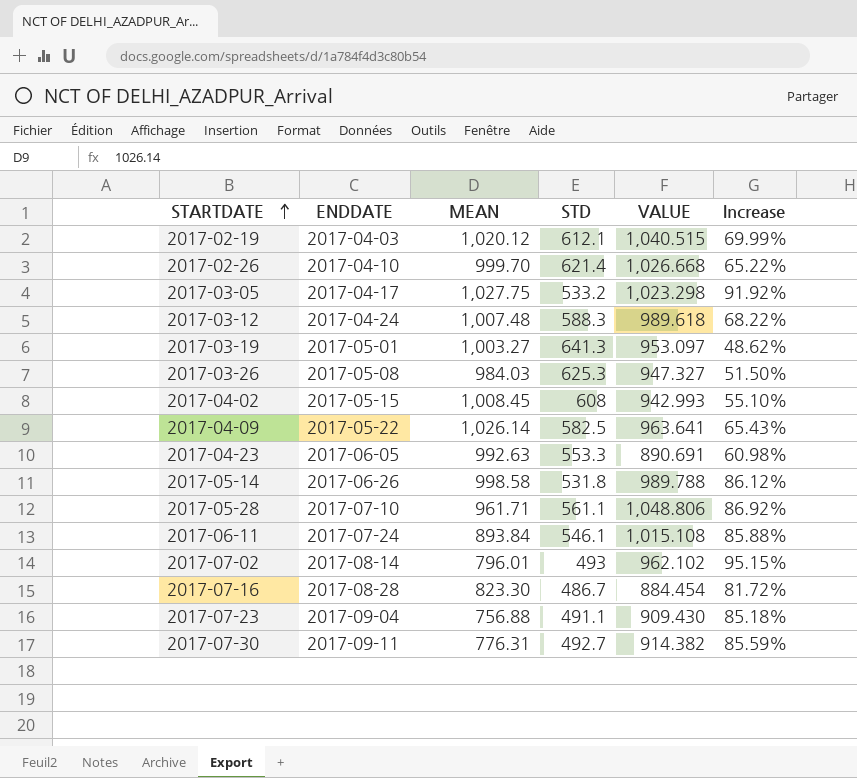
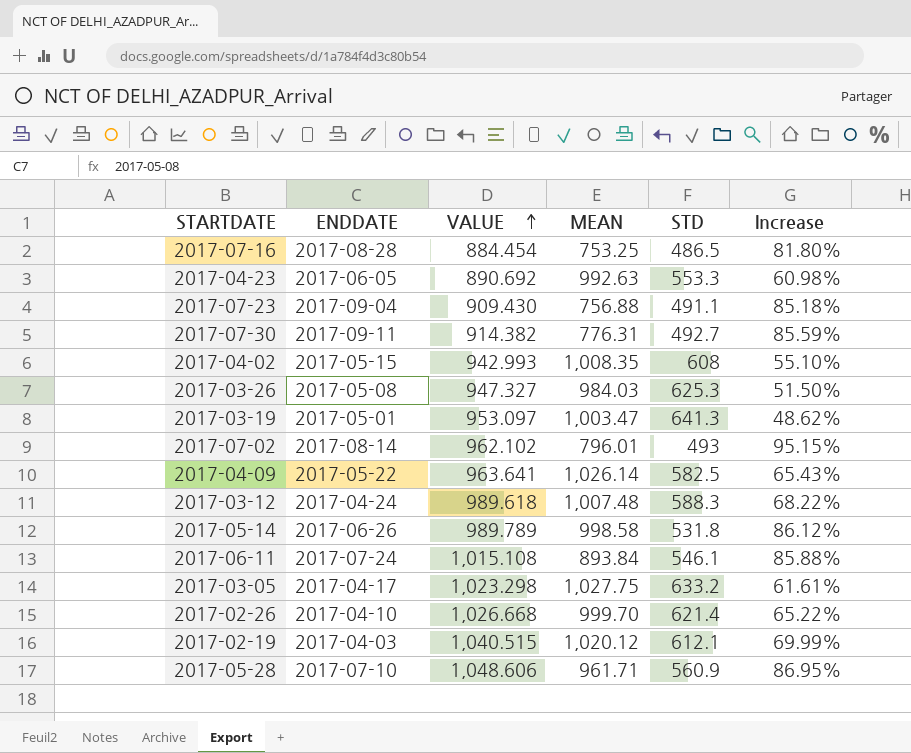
row order: STARTDATE ascending -> VALUE ascending
column VALUE | position: 5 -> 3
2017-07-16 | MEAN: 823.30 -> 753.25
2017-07-16 | STD: 486.7 -> 486.5
2017-07-16 | Increase: 81.72% -> 81.80%
2017-04-23 | VALUE: 890.691 -> 890.692
2017-04-02 | MEAN: 1,008.45 -> 1,008.35
2017-03-19 | MEAN: 1,003.27 -> 1,003.47
2017-05-14 | VALUE: 989.788 -> 989.789
2017-03-05 | STD: 533.2 -> 633.2
2017-03-05 | Increase: 91.92% -> 61.61%
2017-05-28 | VALUE: 1,048.806 -> 1,048.606
2017-05-28 | STD: 561.1 -> 560.9
2017-05-28 | Increase: 86.92% -> 86.95%

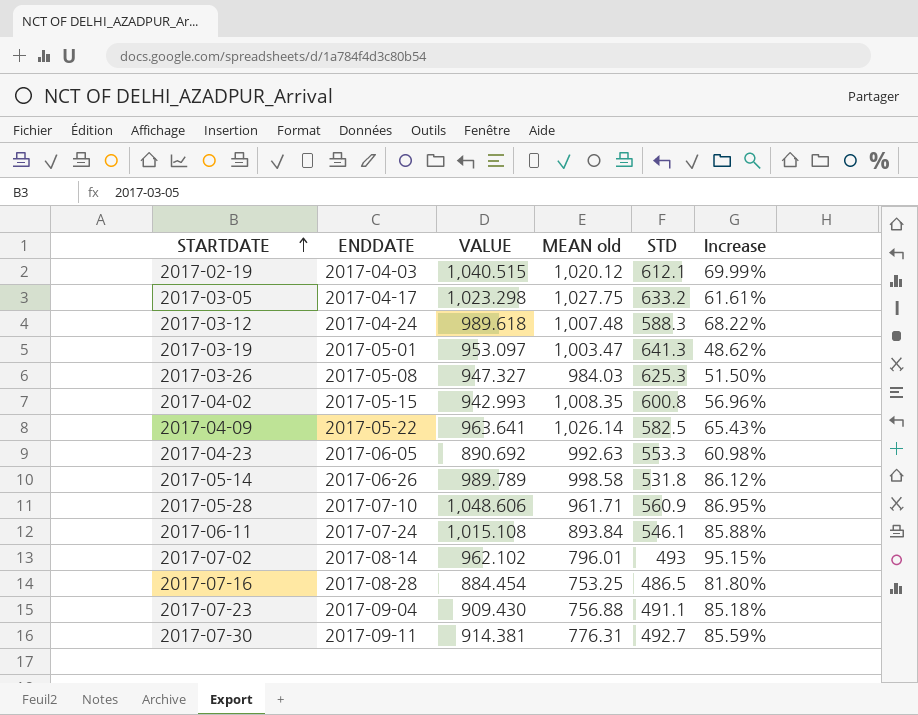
row order: VALUE ascending -> STARTDATE ascending
column name: MEAN -> MEAN old
row 2017-02-26: 2017-04-10 | 1,026.668 | 999.70 | 621.4 | 65.22% -> none
2017-04-02 | STD: 608 -> 600.8
2017-04-02 | Increase: 55.10% -> 56.96%
2017-07-30 | VALUE: 914.382 -> 914.381

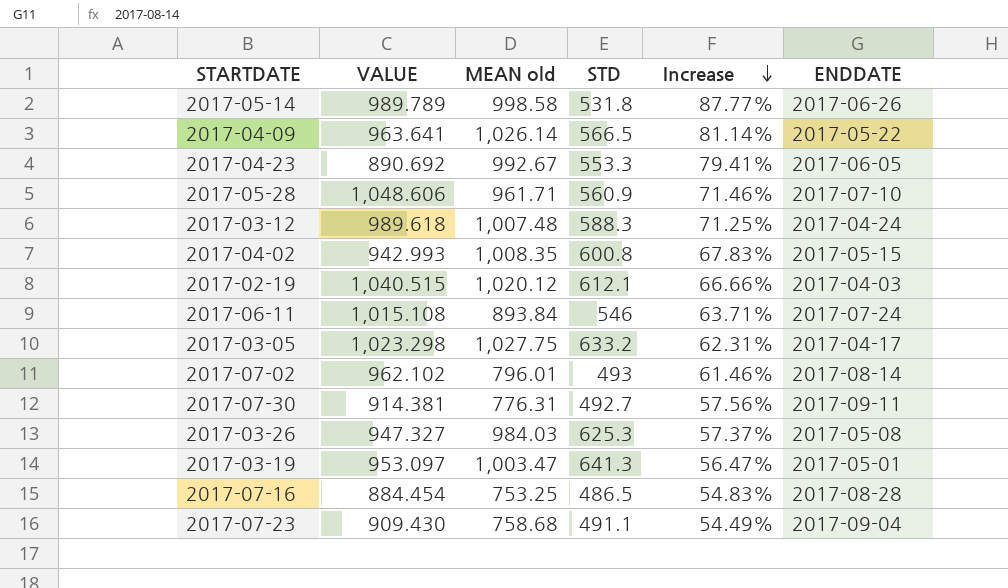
row order: STARTDATE ascending -> Increase descending
column Increase | formula: ([VALUE] - [STD]) / [STD] -> ([MEAN old] - [STD]) / [STD]
column ENDDATE | position: 2 -> 6
2017-04-09 | STD: 582.5 -> 566.5
2017-04-23 | MEAN old: 992.63 -> 992.67
2017-06-11 | STD: 546.1 -> 546
2017-07-23 | MEAN old: 756.88 -> 758.68

